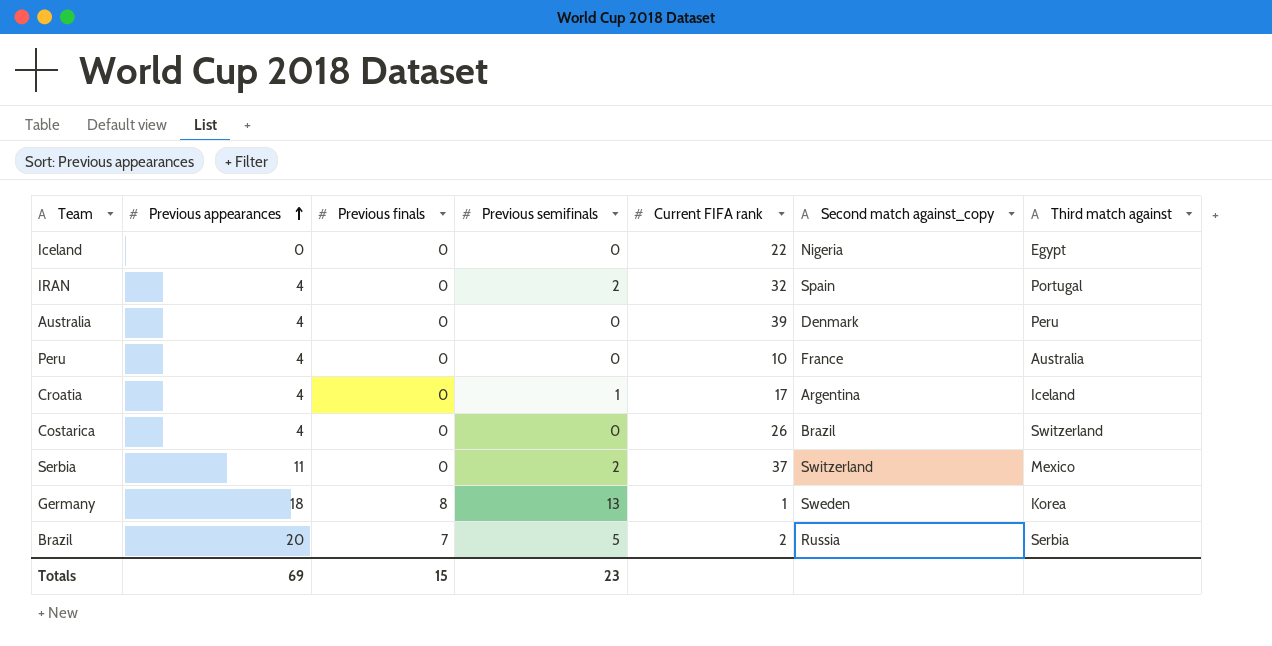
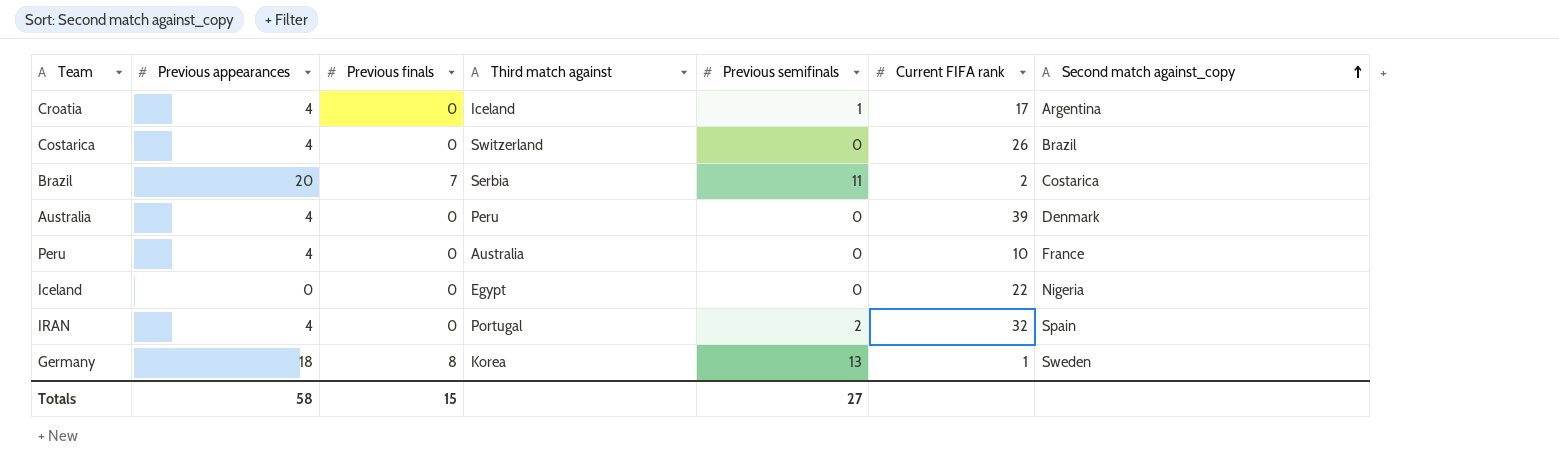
row order: Previous appearances ascending -> Second match against_copy ascending
column Third match against | position: 7 -> 4
row Serbia: 11 | 0 | 2 | 37 | Switzerland | Mexico -> none
Brazil | Previous semifinals: 5 -> 11
Brazil | Second match against_copy: Russia -> Costarica
Totals | Previous appearances: 69 -> 58
Totals | Previous semifinals: 23 -> 27

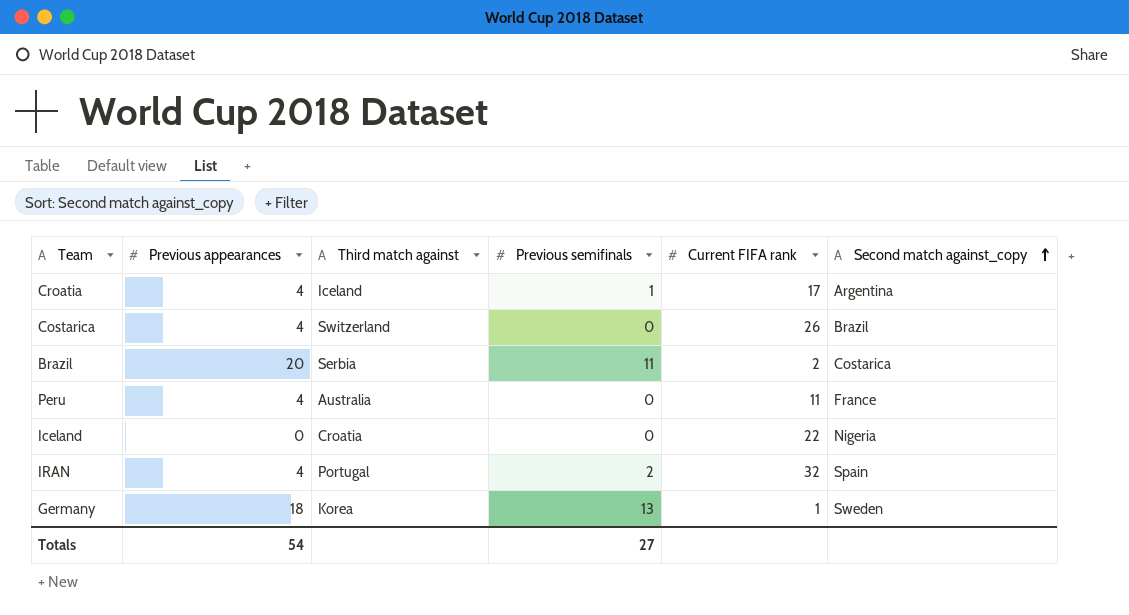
column Previous finals | position: 3 -> none
row Australia: 4 | 0 | Peru | 0 | 39 | Denmark -> none
Peru | Current FIFA rank: 10 -> 11
Iceland | Third match against: Egypt -> Croatia
Totals | Previous appearances: 58 -> 54

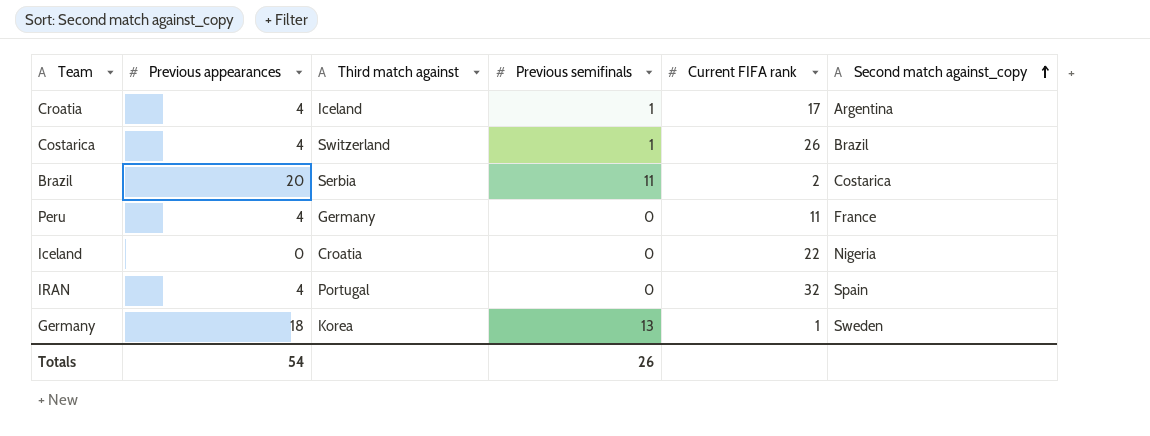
Costarica | Previous semifinals: 0 -> 1
Peru | Third match against: Australia -> Germany
IRAN | Previous semifinals: 2 -> 0
Totals | Previous semifinals: 27 -> 26

